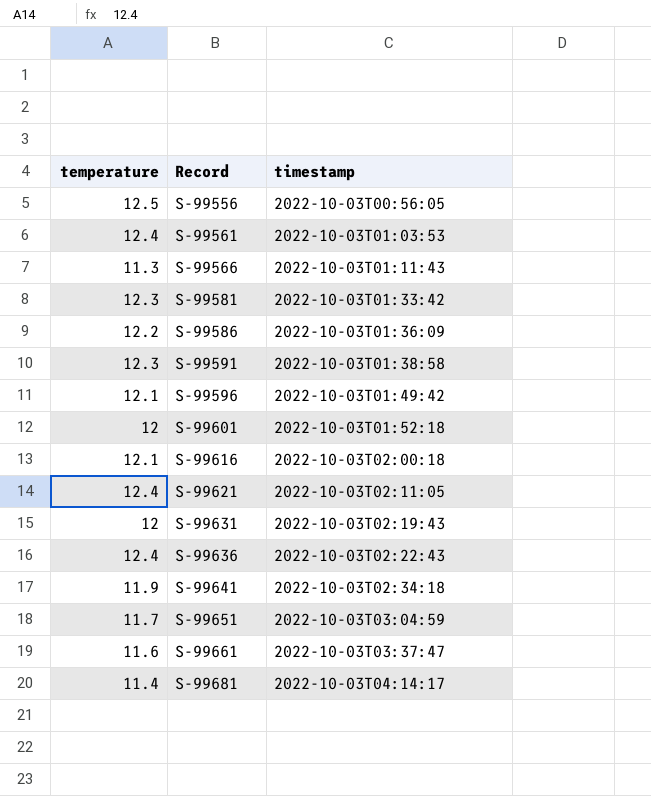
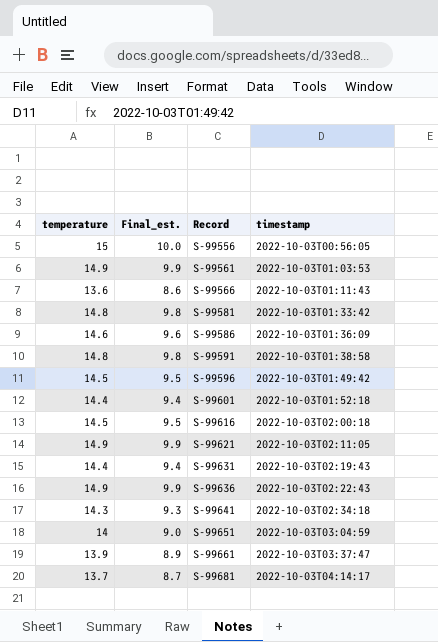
column Final_est. | formula: none -> [temperature] - 5
S-99556 | temperature: 12.5 -> 15
S-99561 | temperature: 12.4 -> 14.9
S-99566 | temperature: 11.3 -> 13.6
S-99581 | temperature: 12.3 -> 14.8
S-99586 | temperature: 12.2 -> 14.6
S-99591 | temperature: 12.3 -> 14.8
S-99596 | temperature: 12.1 -> 14.5
S-99601 | temperature: 12 -> 14.4
S-99616 | temperature: 12.1 -> 14.5
S-99621 | temperature: 12.4 -> 14.9
S-99631 | temperature: 12 -> 14.4
S-99636 | temperature: 12.4 -> 14.9
S-99641 | temperature: 11.9 -> 14.3
S-99651 | temperature: 11.7 -> 14
S-99661 | temperature: 11.6 -> 13.9
S-99681 | temperature: 11.4 -> 13.7

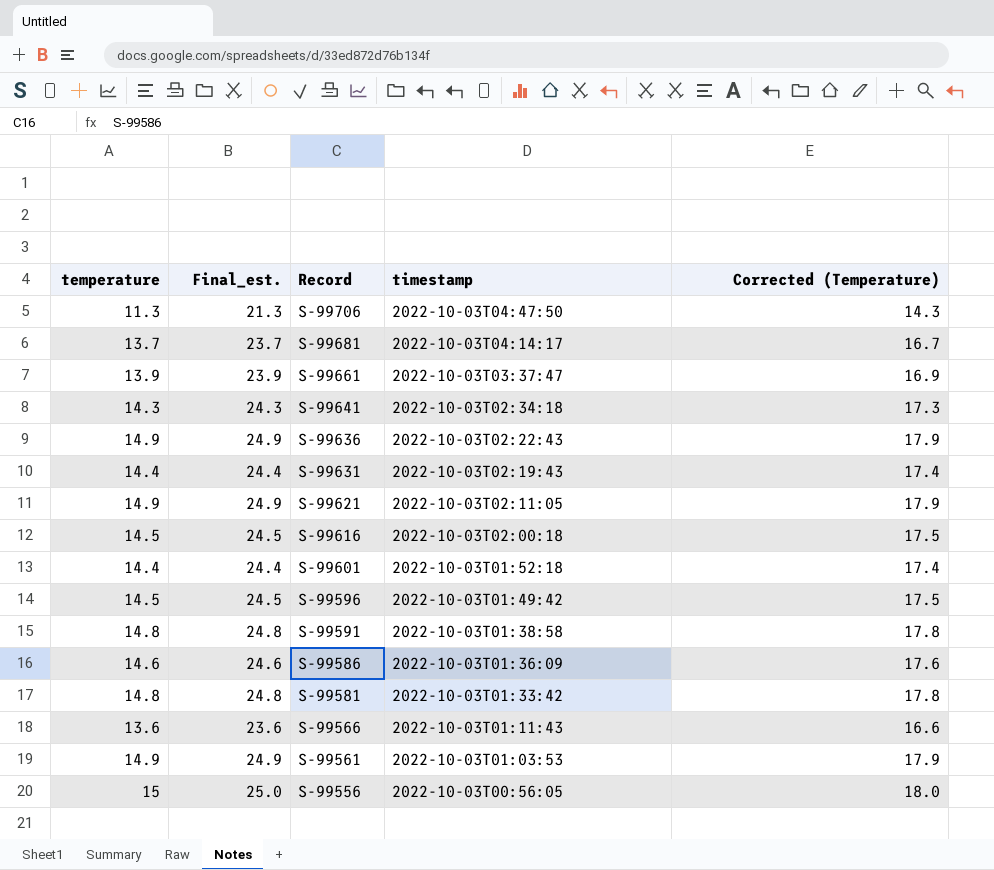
row order: Record ascending -> Record descending
column Final_est. | formula: [temperature] - 5 -> [temperature] + 10
column Corrected (Temperature) | formula: none -> [temperature] + 3
row S-99651: 14 | 9.0 | 2022-10-03T03:04:59 -> none
row S-99706: none -> 11.3 | 21.3 | 2022-10-03T04:47:50 | 14.3

